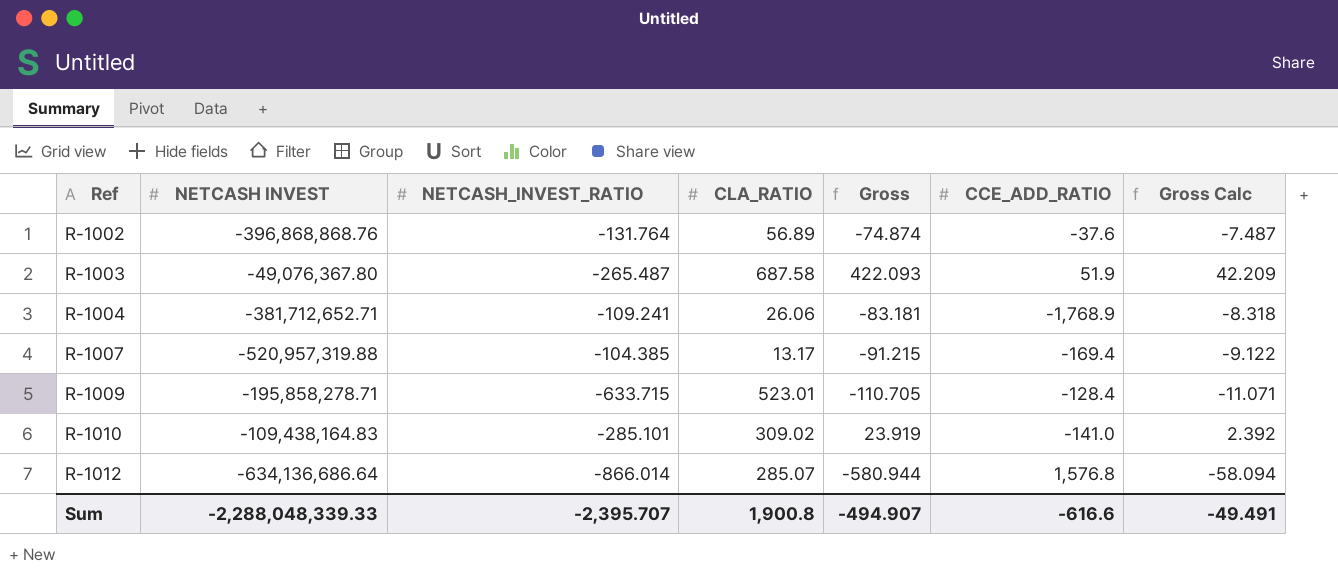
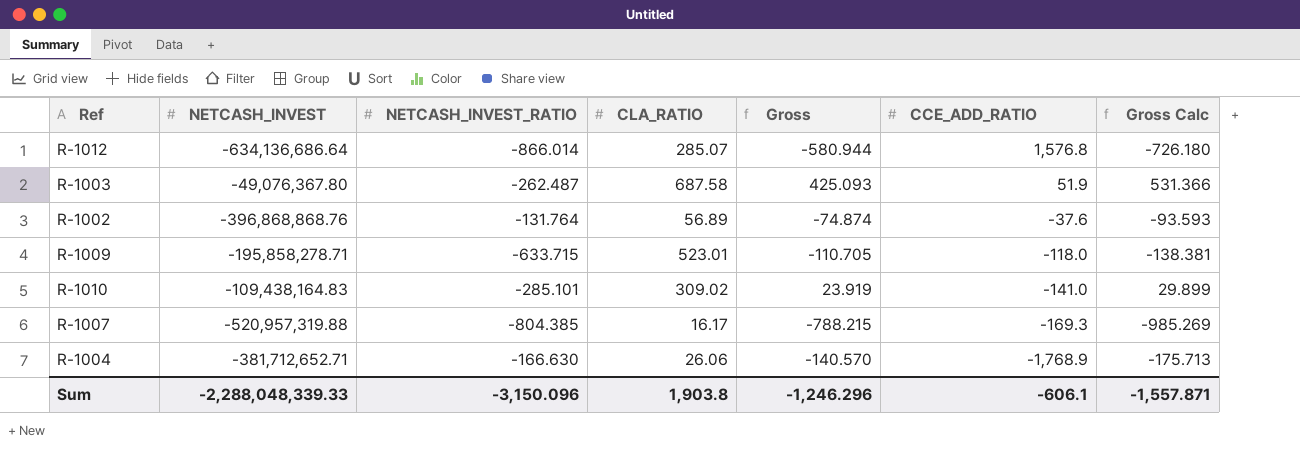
row order: Ref ascending -> CCE_ADD_RATIO descending
column name: NETCASH INVEST -> NETCASH_INVEST
column Gross Calc | formula: [Gross] * 0.1 -> [Gross] * 1.25
R-1003 | NETCASH_INVEST_RATIO: -265.487 -> -262.487
R-1003 | Gross: 422.093 -> 425.093
R-1009 | CCE_ADD_RATIO: -128.4 -> -118.0
R-1007 | NETCASH_INVEST_RATIO: -104.385 -> -804.385
R-1007 | CLA_RATIO: 13.17 -> 16.17
R-1007 | Gross: -91.215 -> -788.215
R-1007 | CCE_ADD_RATIO: -169.4 -> -169.3
R-1004 | NETCASH_INVEST_RATIO: -109.241 -> -166.630
R-1004 | Gross: -83.181 -> -140.570
Sum | NETCASH_INVEST_RATIO: -2,395.707 -> -3,150.096
Sum | CLA_RATIO: 1,900.8 -> 1,903.8
Sum | Gross: -494.907 -> -1,246.296
Sum | CCE_ADD_RATIO: -616.6 -> -606.1
Sum | Gross Calc: -49.491 -> -1,557.871

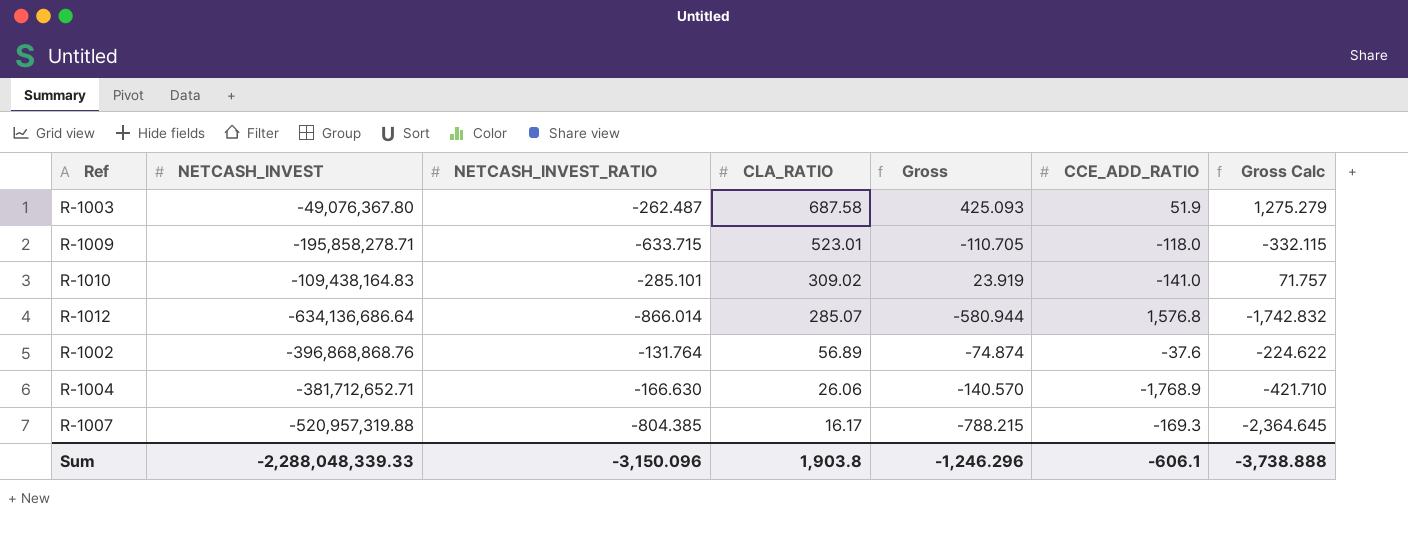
row order: CCE_ADD_RATIO descending -> CLA_RATIO descending
column Gross Calc | formula: [Gross] * 1.25 -> [Gross] * 3
Sum | Gross Calc: -1,557.871 -> -3,738.888

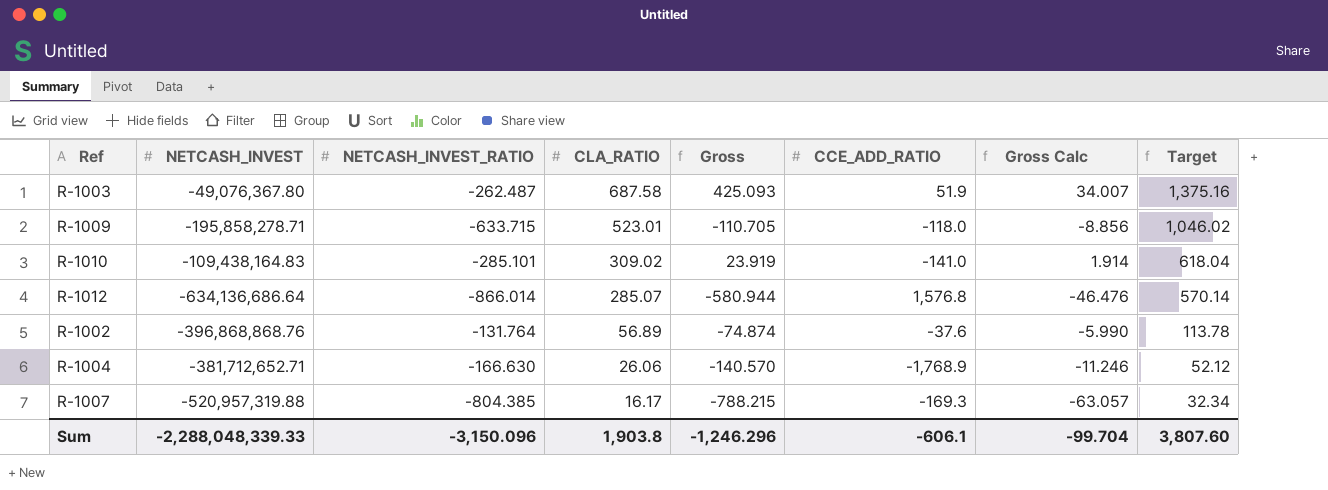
column Gross Calc | formula: [Gross] * 3 -> [Gross] * 0.08
column Target | formula: none -> [CLA_RATIO] * 2
Sum | Gross Calc: -3,738.888 -> -99.704

